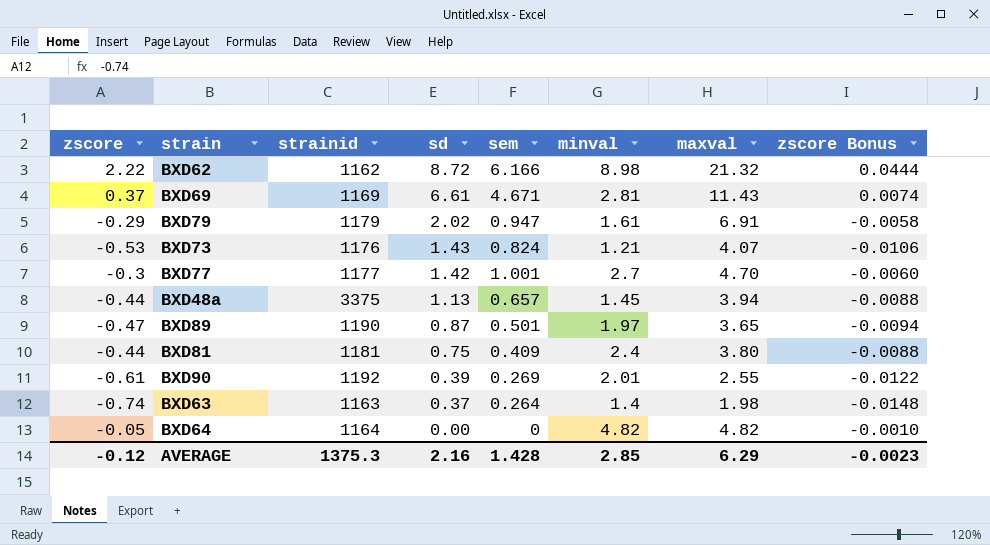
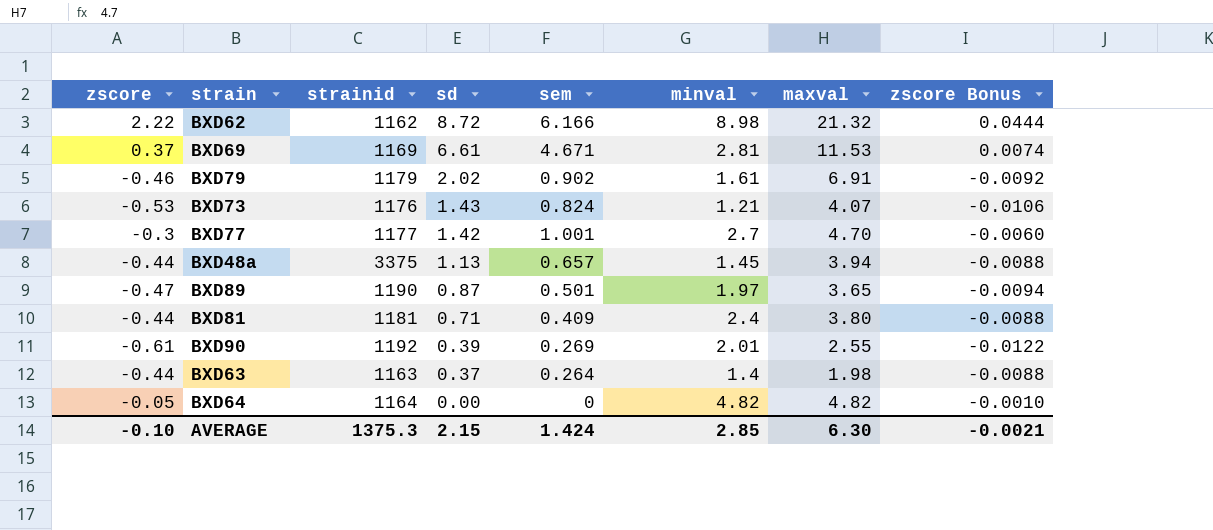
BXD69 | maxval: 11.43 -> 11.53
BXD79 | zscore: -0.29 -> -0.46
BXD79 | sem: 0.947 -> 0.902
BXD79 | zscore Bonus: -0.0058 -> -0.0092
BXD81 | sd: 0.75 -> 0.71
BXD63 | zscore: -0.74 -> -0.44
BXD63 | zscore Bonus: -0.0148 -> -0.0088
AVERAGE | zscore: -0.12 -> -0.10
AVERAGE | sd: 2.16 -> 2.15
AVERAGE | sem: 1.428 -> 1.424
AVERAGE | maxval: 6.29 -> 6.30
AVERAGE | zscore Bonus: -0.0023 -> -0.0021

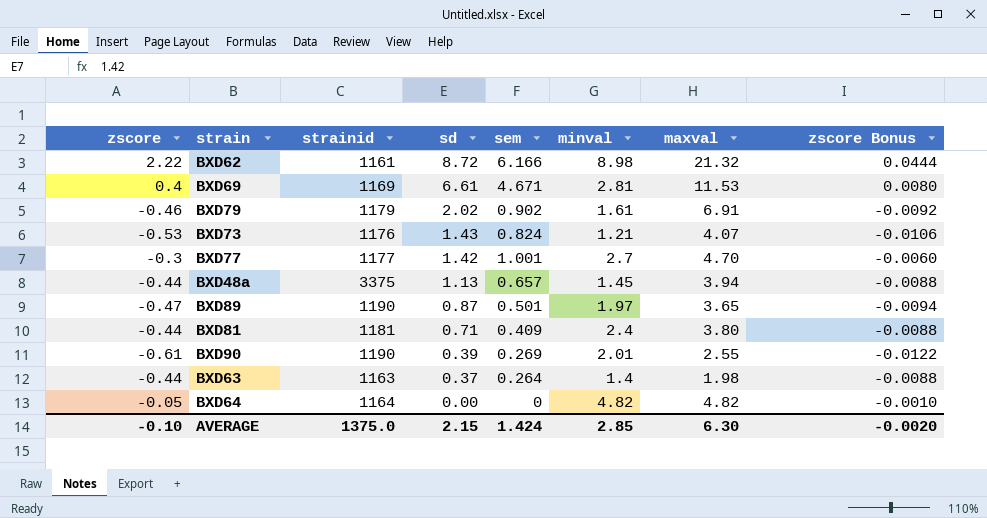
BXD62 | strainid: 1162 -> 1161
BXD69 | zscore: 0.37 -> 0.4
BXD69 | zscore Bonus: 0.0074 -> 0.0080
BXD90 | strainid: 1192 -> 1190
AVERAGE | strainid: 1375.3 -> 1375.0
AVERAGE | zscore Bonus: -0.0021 -> -0.0020

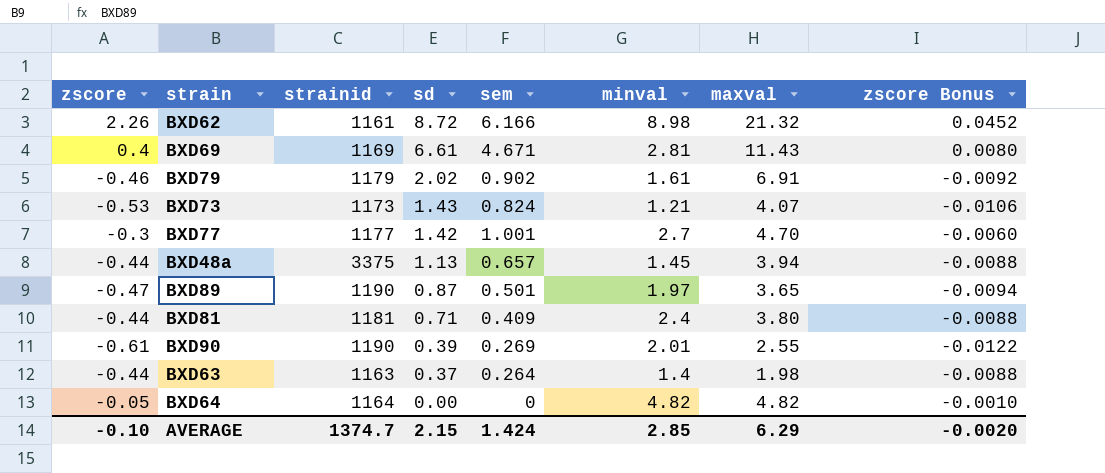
BXD62 | zscore: 2.22 -> 2.26
BXD62 | zscore Bonus: 0.0444 -> 0.0452
BXD69 | maxval: 11.53 -> 11.43
BXD73 | strainid: 1176 -> 1173
AVERAGE | strainid: 1375.0 -> 1374.7
AVERAGE | maxval: 6.30 -> 6.29

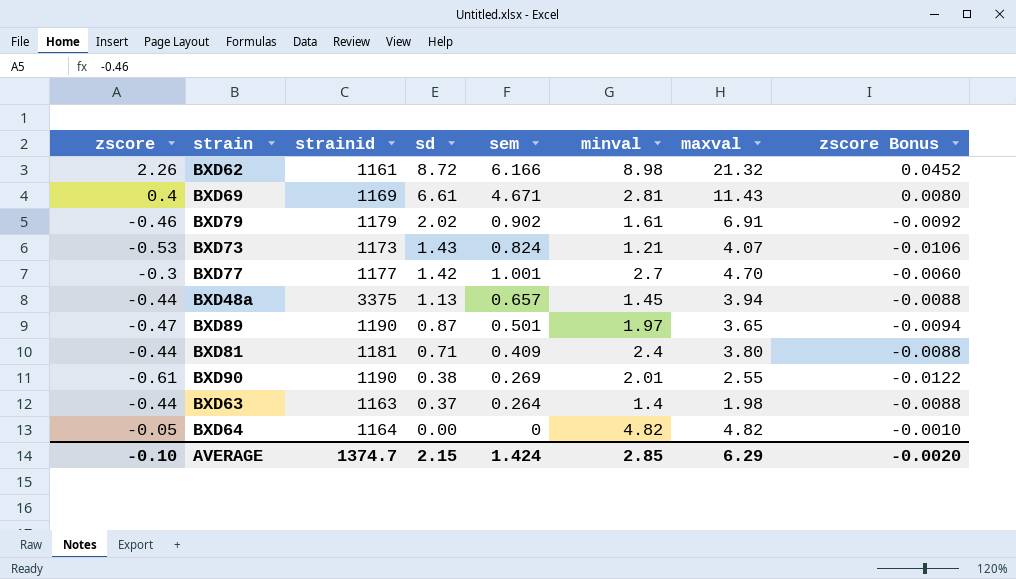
BXD90 | sd: 0.39 -> 0.38

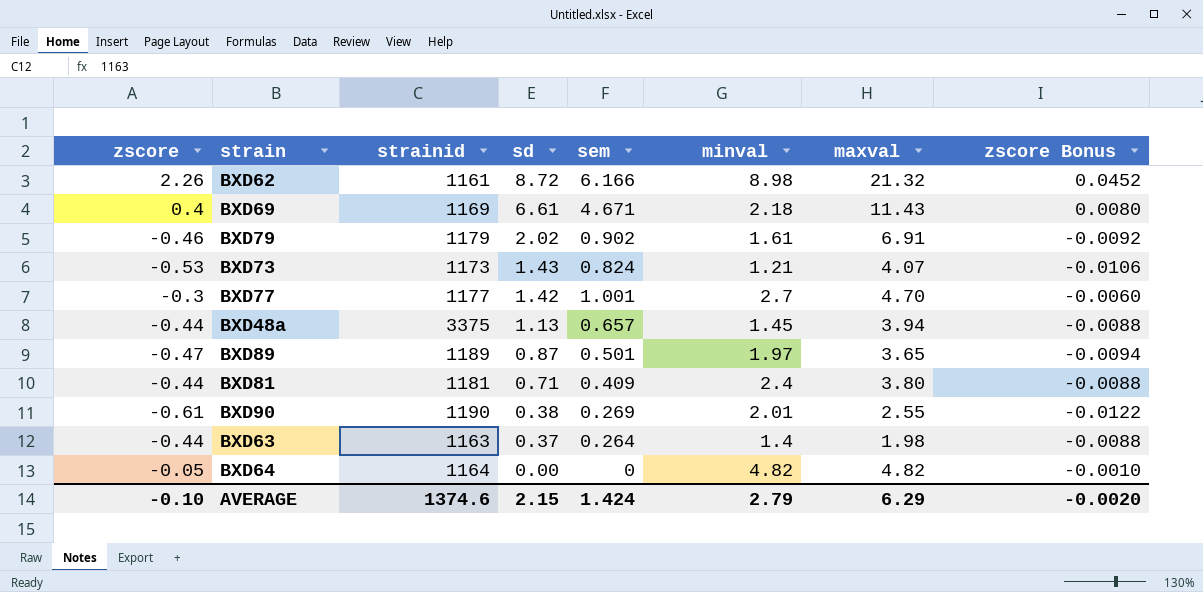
BXD69 | minval: 2.81 -> 2.18
BXD89 | strainid: 1190 -> 1189
AVERAGE | strainid: 1374.7 -> 1374.6
AVERAGE | minval: 2.85 -> 2.79

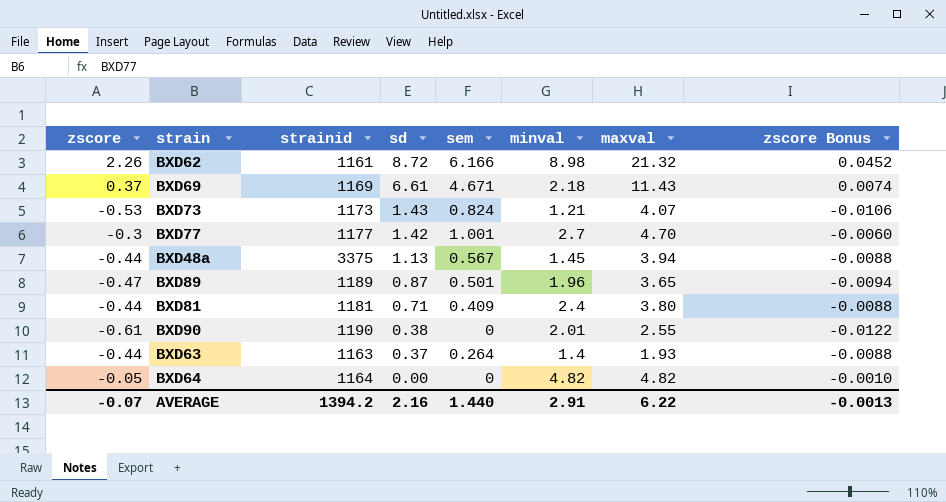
row BXD79: -0.46 | 1179 | 2.02 | 0.902 | 1.61 | 6.91 | -0.0092 -> none
BXD69 | zscore: 0.4 -> 0.37
BXD69 | zscore Bonus: 0.0080 -> 0.0074
BXD48a | sem: 0.657 -> 0.567
BXD89 | minval: 1.97 -> 1.96
BXD90 | sem: 0.269 -> 0
BXD63 | maxval: 1.98 -> 1.93
AVERAGE | zscore: -0.10 -> -0.07
AVERAGE | strainid: 1374.6 -> 1394.2
AVERAGE | sd: 2.15 -> 2.16
AVERAGE | sem: 1.424 -> 1.440
AVERAGE | minval: 2.79 -> 2.91
AVERAGE | maxval: 6.29 -> 6.22
AVERAGE | zscore Bonus: -0.0020 -> -0.0013

